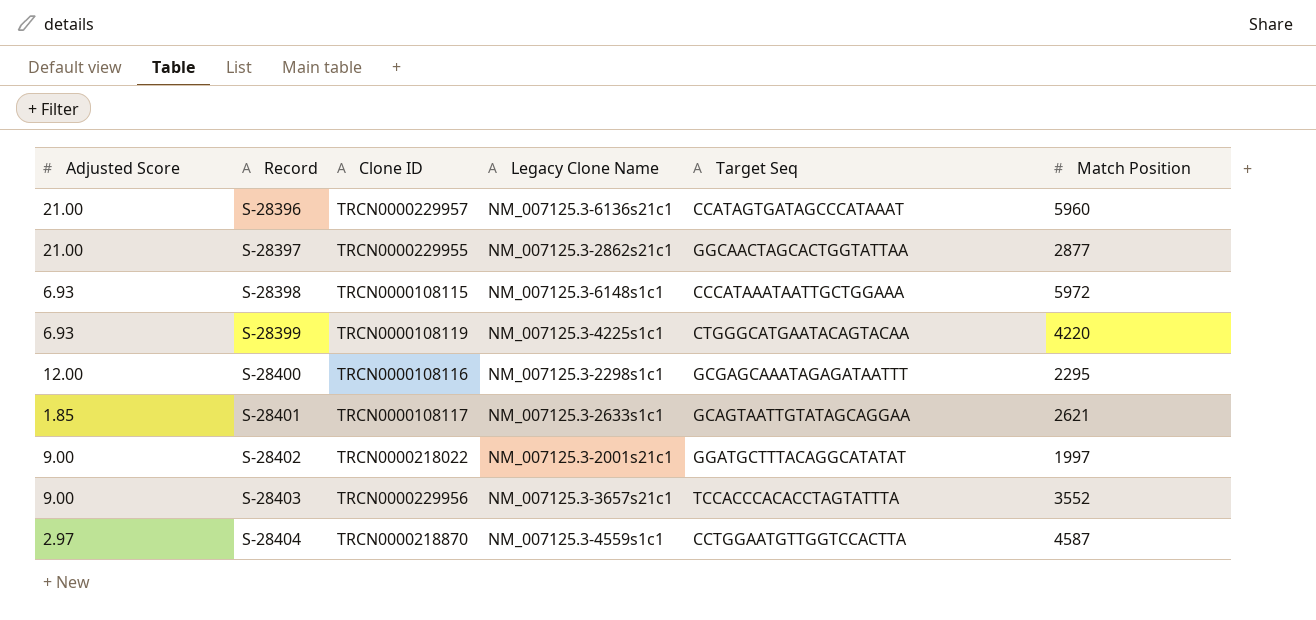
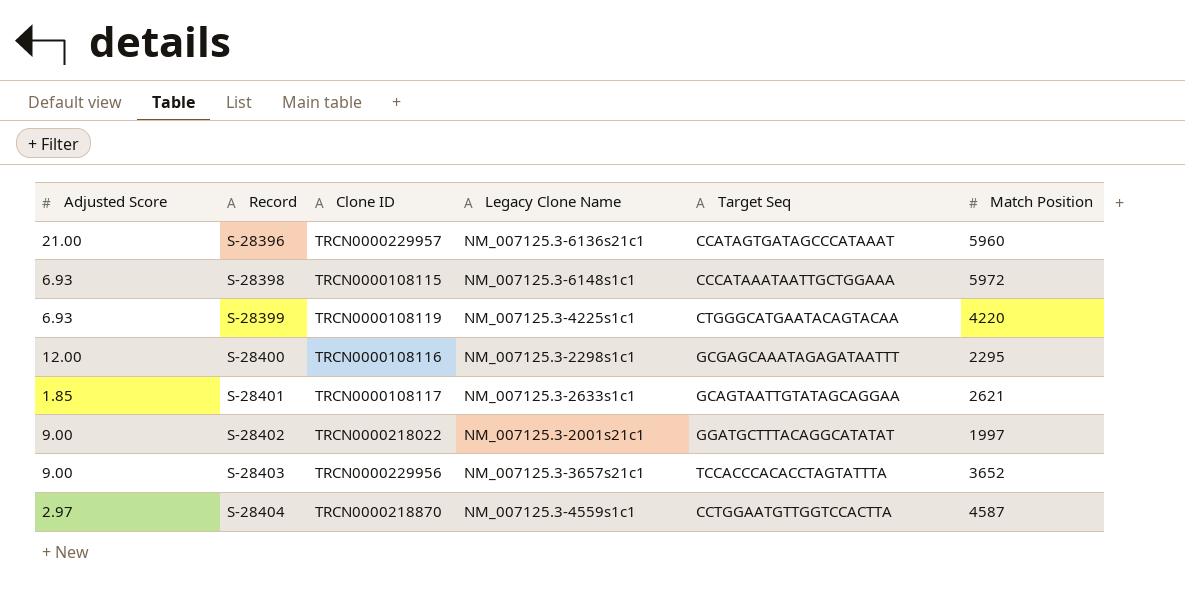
row S-28397: 21.00 | TRCN0000229955 | NM_007125.3-2862s21c1 | GGCAACTAGCACTGGTATTAA | 2877 -> none
S-28403 | Match Position: 3552 -> 3652

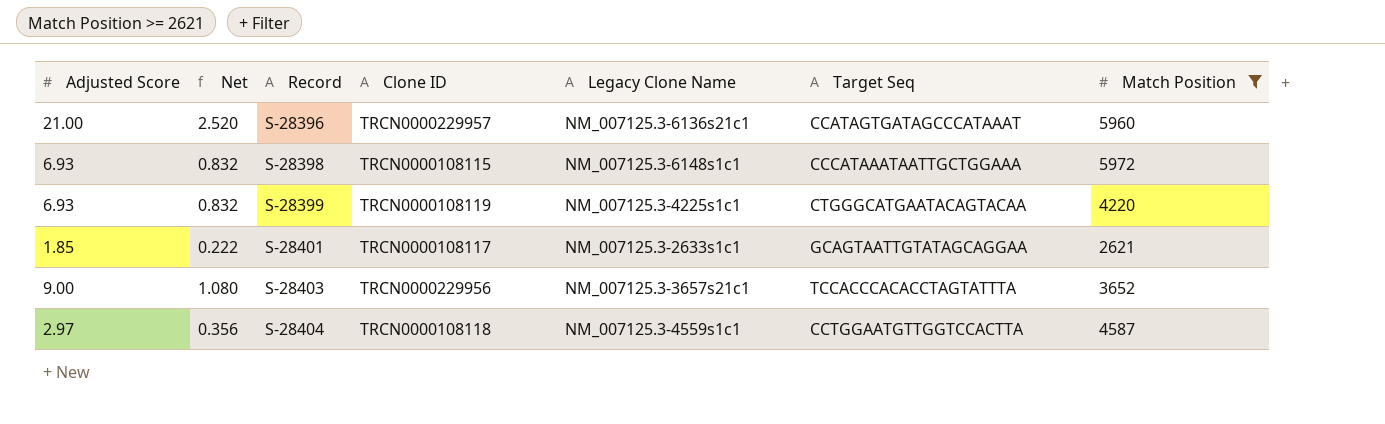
filter: none -> Match Position >= 2621
column Net | formula: none -> [Adjusted Score] * 0.12
S-28404 | Clone ID: TRCN0000218870 -> TRCN0000108118

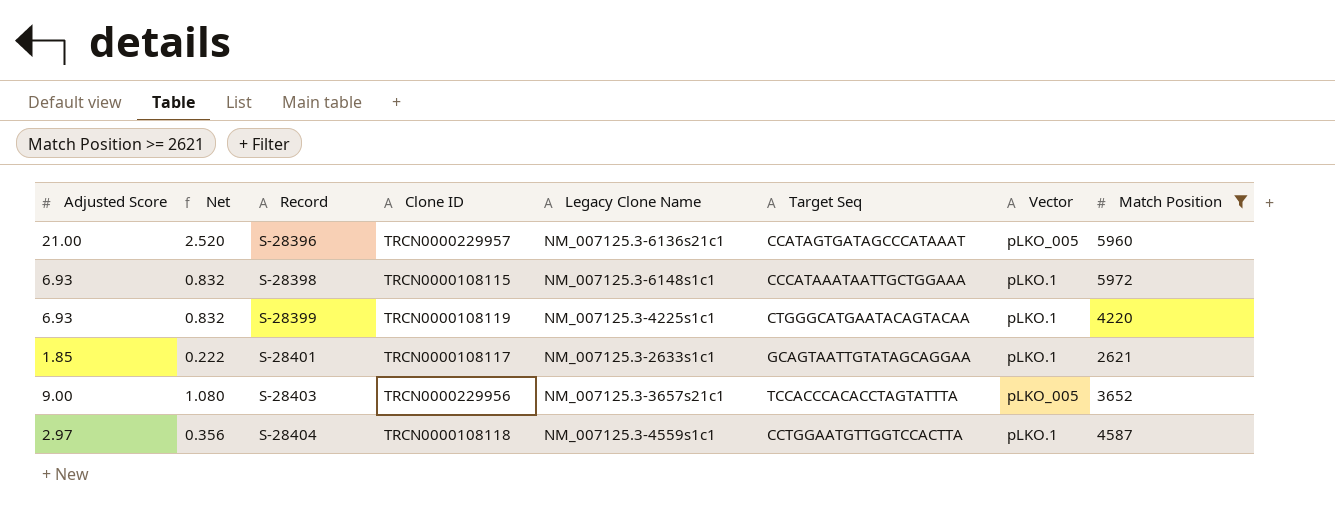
column Vector | position: none -> 7

